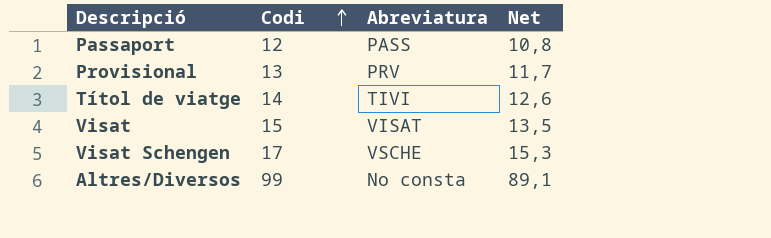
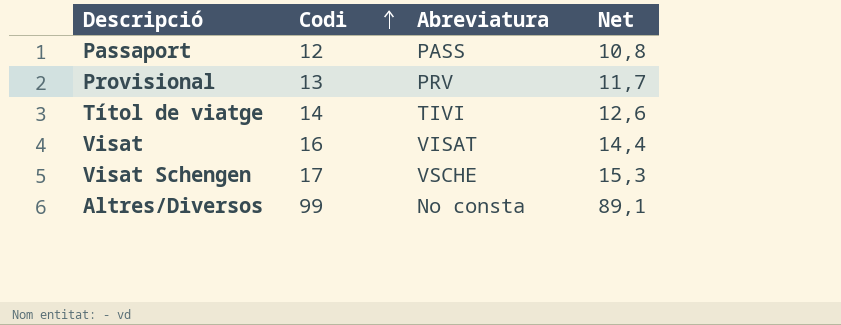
Visat | Codi: 15 -> 16
Visat | Net: 13,5 -> 14,4

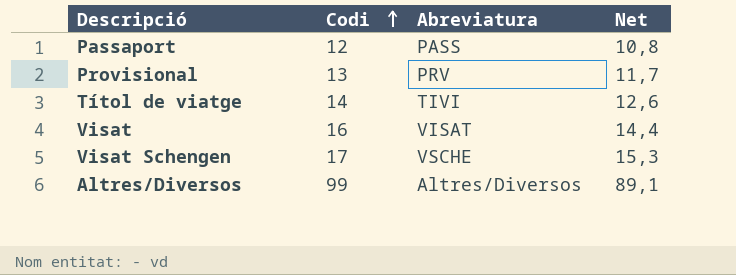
Altres/Diversos | Abreviatura: No consta -> Altres/Diversos

